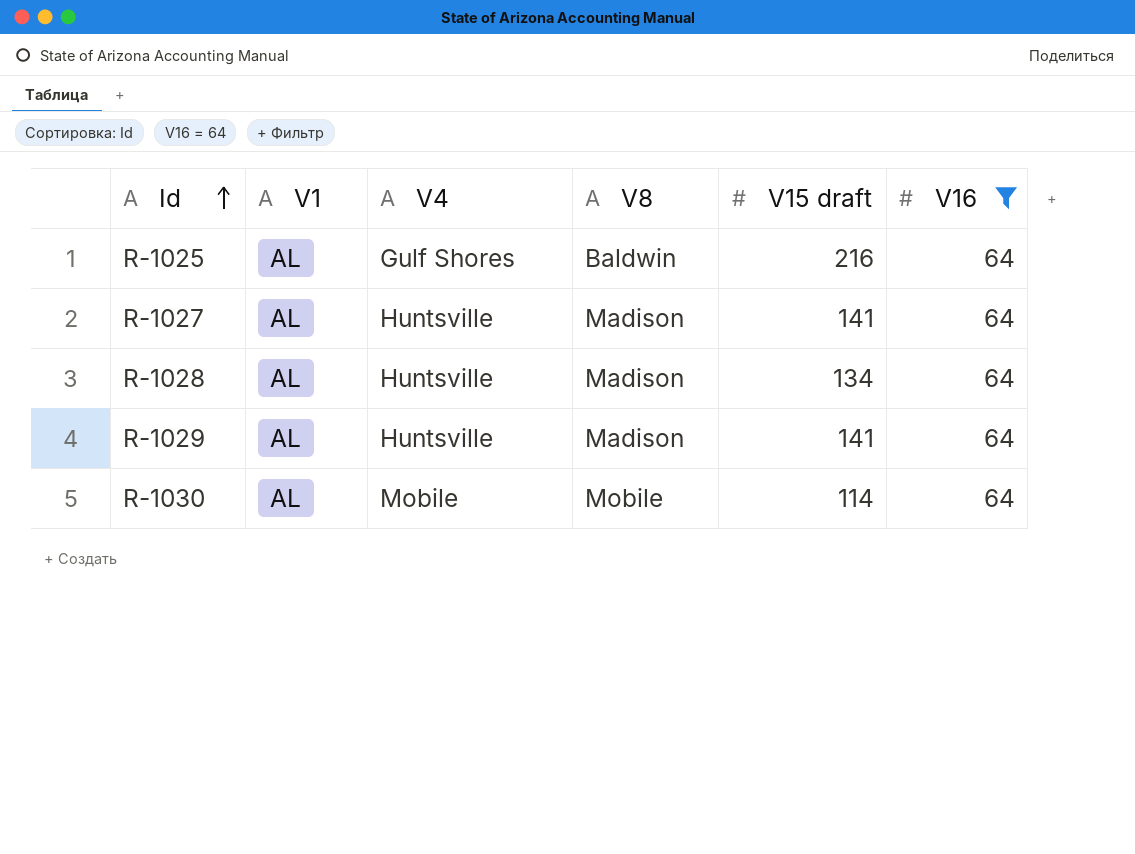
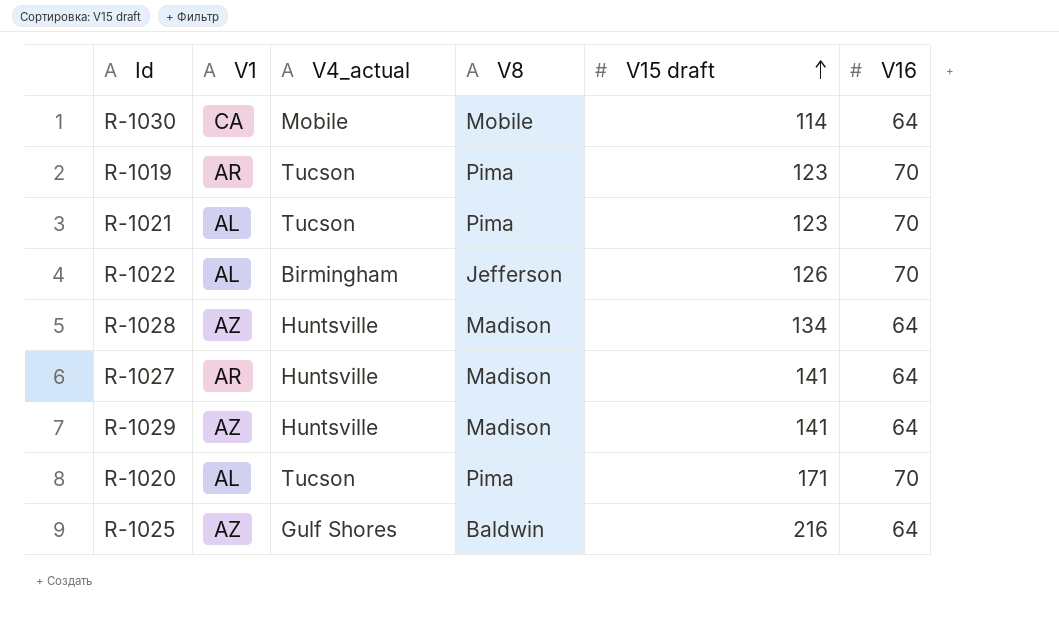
filter: V16 = 64 -> none
row order: Id ascending -> V15 draft ascending
column name: V4 -> V4_actual
R-1030 | V1: AL -> CA
R-1028 | V1: AL -> AZ
R-1027 | V1: AL -> AR
R-1029 | V1: AL -> AZ
R-1025 | V1: AL -> AZ

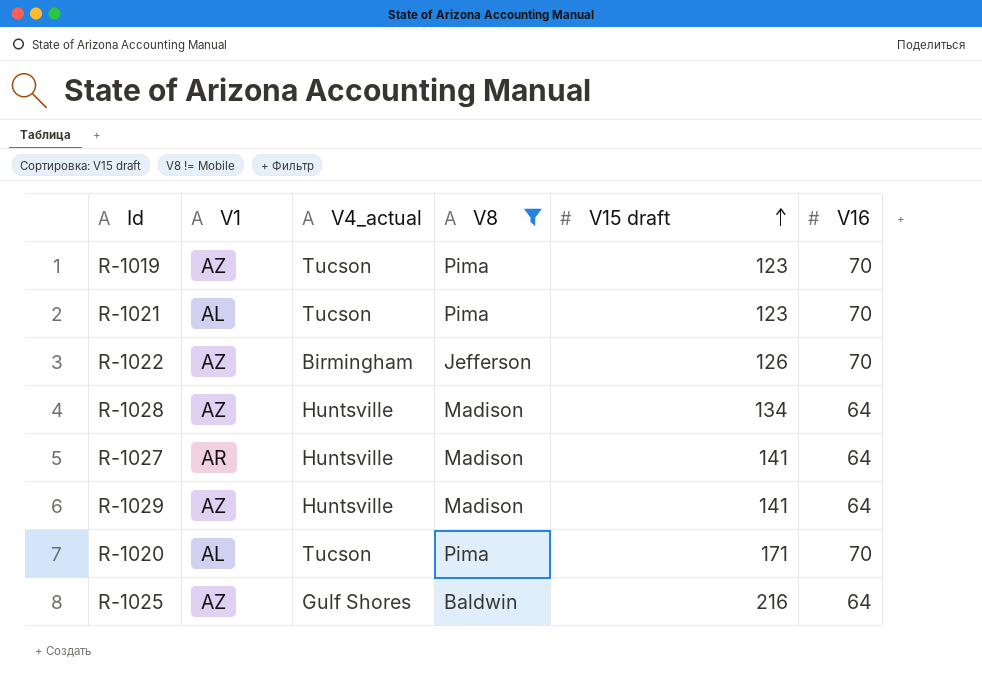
filter: none -> V8 != Mobile
R-1019 | V1: AR -> AZ
R-1022 | V1: AL -> AZ

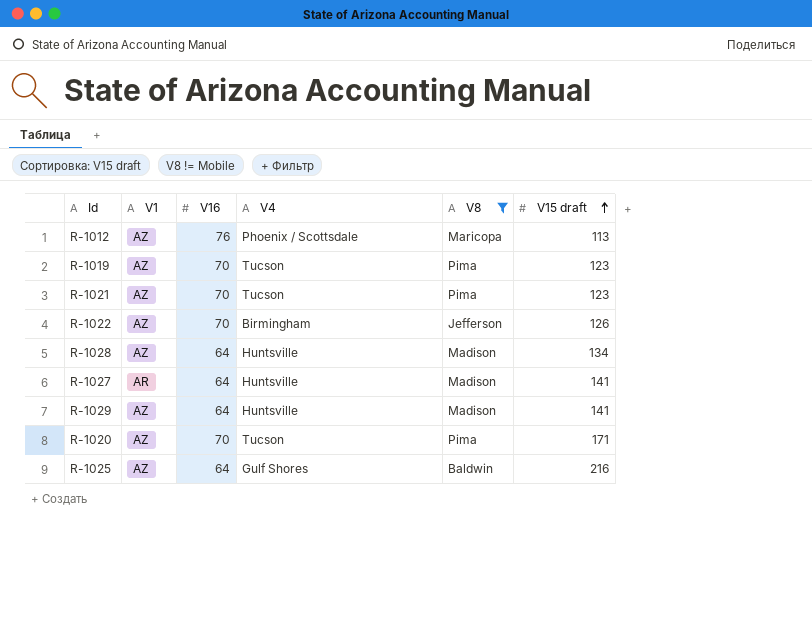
column V16 | position: 6 -> 3
column name: V4_actual -> V4
row R-1012: none -> AZ | 76 | Phoenix / Scottsdale | Maricopa | 113
R-1021 | V1: AL -> AZ
R-1020 | V1: AL -> AZ

